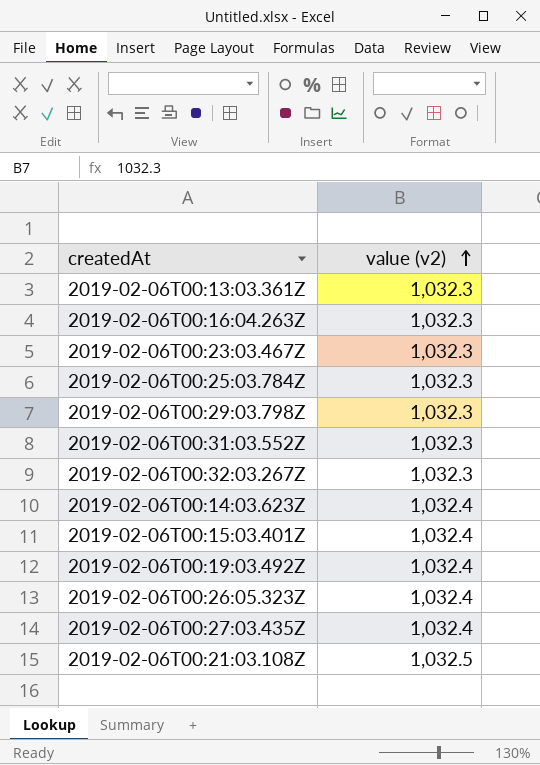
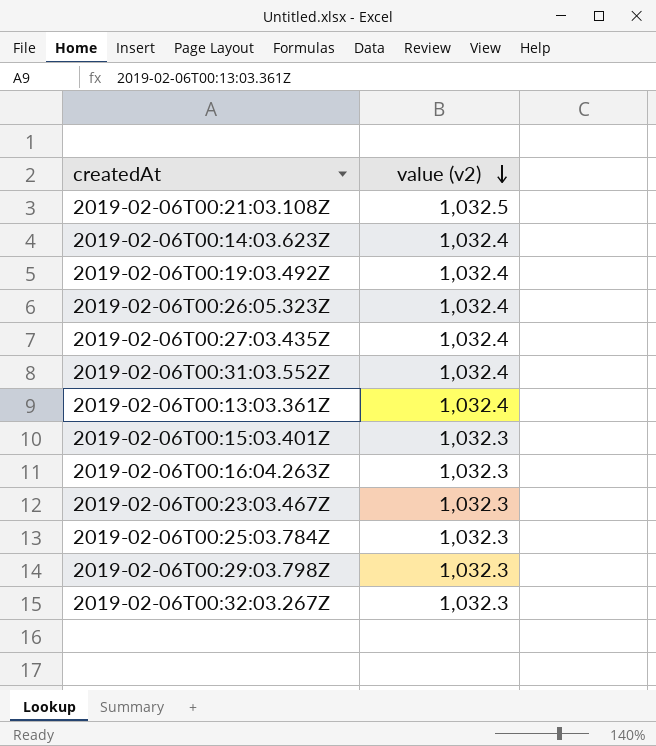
row order: value (v2) ascending -> value (v2) descending
2019-02-06T00:31:03.552Z | value (v2): 1,032.3 -> 1,032.4
2019-02-06T00:13:03.361Z | value (v2): 1,032.3 -> 1,032.4
2019-02-06T00:15:03.401Z | value (v2): 1,032.4 -> 1,032.3

